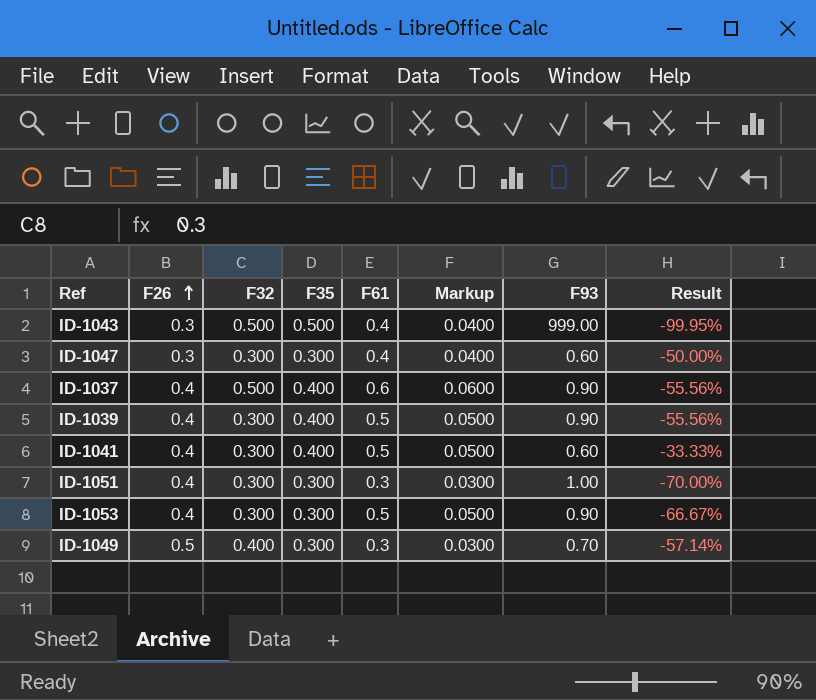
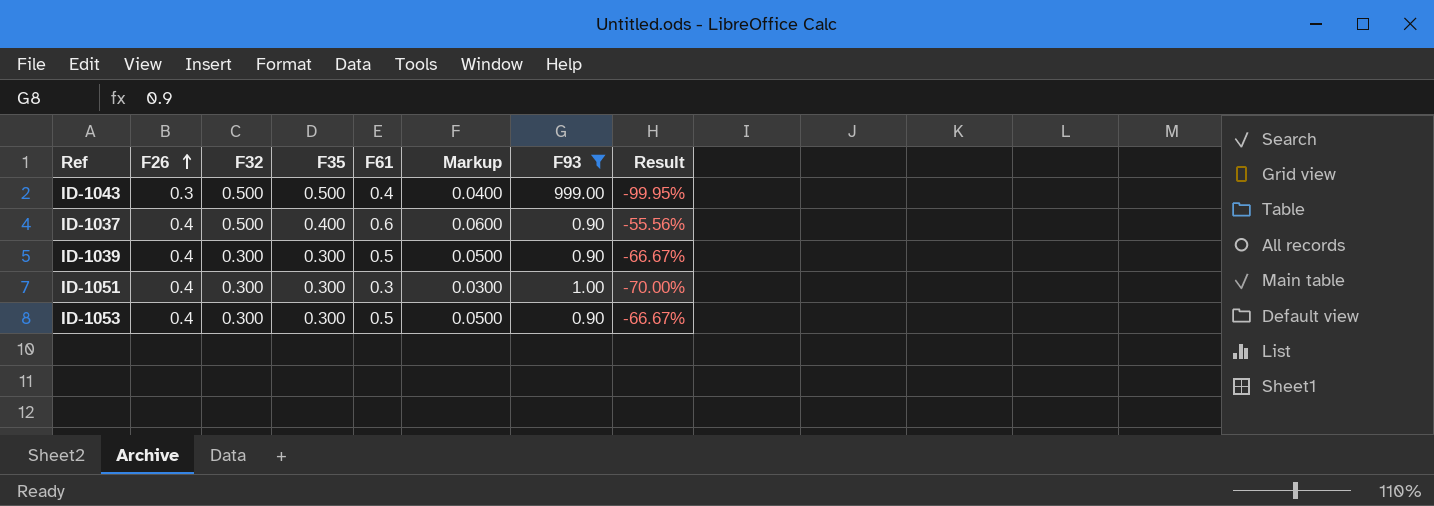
filter: none -> F93 >= 0.90
ID-1039 | F35: 0.400 -> 0.300
ID-1039 | Result: -55.56% -> -66.67%

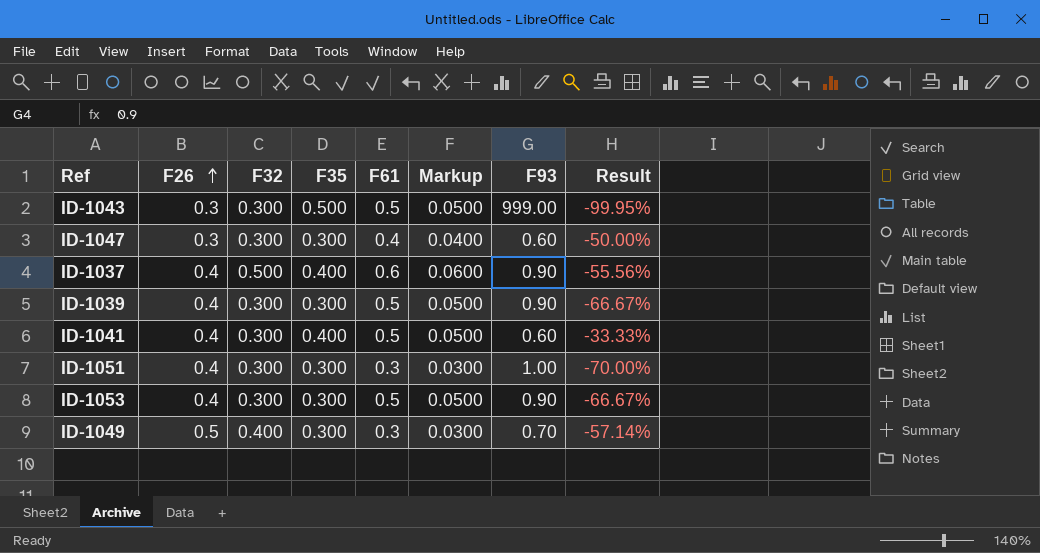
filter: F93 >= 0.90 -> none
ID-1043 | F32: 0.500 -> 0.300
ID-1043 | F61: 0.4 -> 0.5
ID-1043 | Markup: 0.0400 -> 0.0500

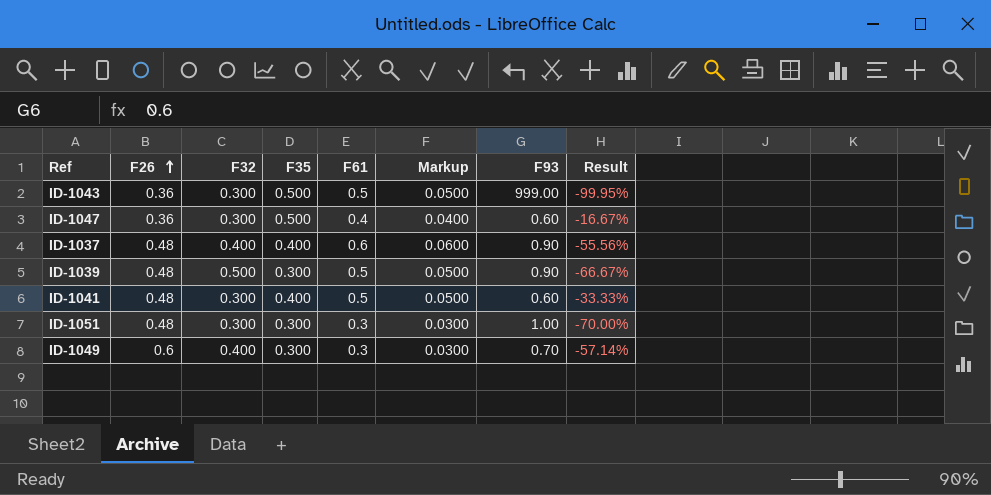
row ID-1053: 0.4 | 0.300 | 0.300 | 0.5 | 0.0500 | 0.90 | -66.67% -> none
ID-1043 | F26: 0.3 -> 0.36
ID-1047 | F26: 0.3 -> 0.36
ID-1047 | F35: 0.300 -> 0.500
ID-1047 | Result: -50.00% -> -16.67%
ID-1037 | F26: 0.4 -> 0.48
ID-1037 | F32: 0.500 -> 0.400
ID-1039 | F26: 0.4 -> 0.48
ID-1039 | F32: 0.300 -> 0.500
ID-1041 | F26: 0.4 -> 0.48
ID-1051 | F26: 0.4 -> 0.48
ID-1049 | F26: 0.5 -> 0.6

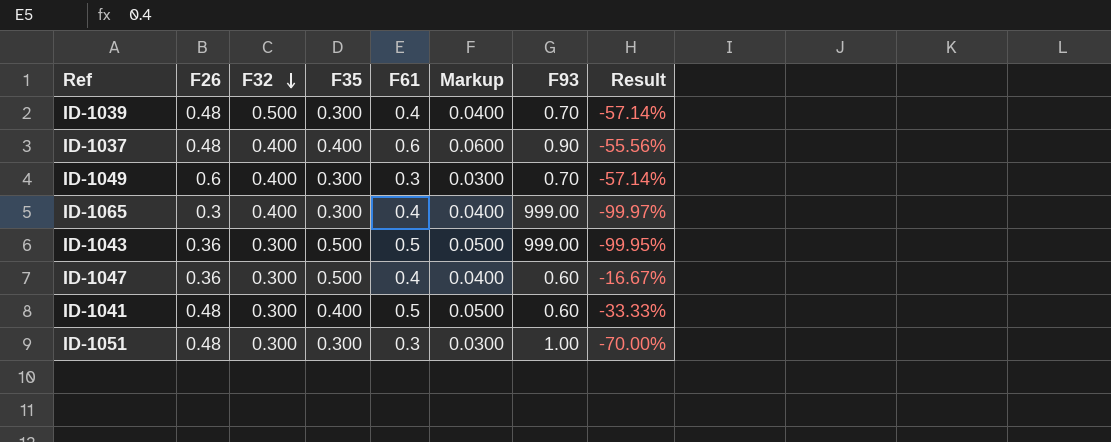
row order: F26 ascending -> F32 descending
ID-1039 | F61: 0.5 -> 0.4
ID-1039 | Markup: 0.0500 -> 0.0400
ID-1039 | F93: 0.90 -> 0.70
ID-1039 | Result: -66.67% -> -57.14%
row ID-1065: none -> 0.3 | 0.400 | 0.300 | 0.4 | 0.0400 | 999.00 | -99.97%

